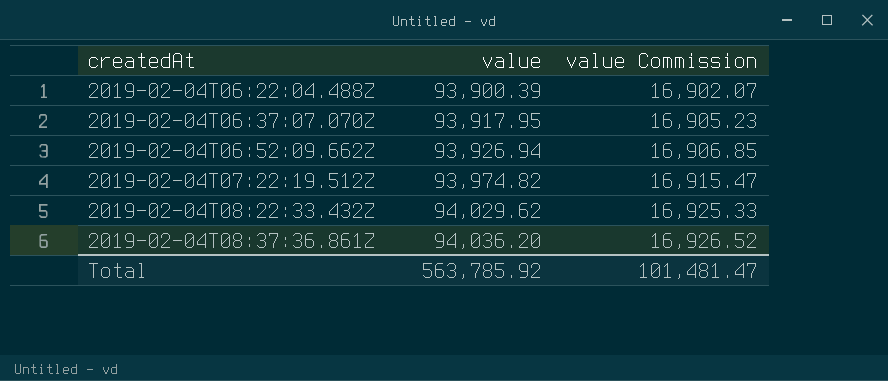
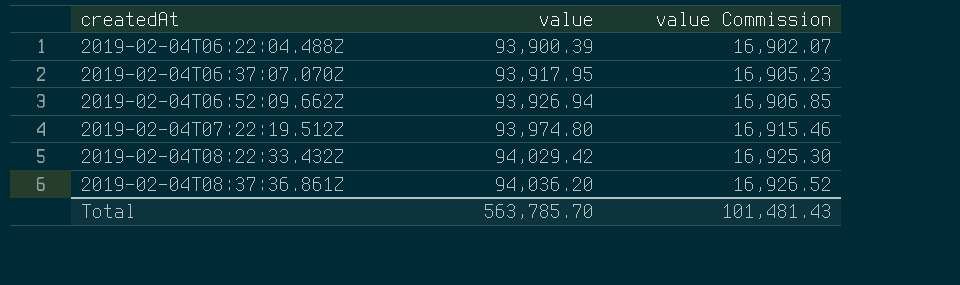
2019-02-04T07:22:19.512Z | value: 93,974.82 -> 93,974.80
2019-02-04T07:22:19.512Z | value Commission: 16,915.47 -> 16,915.46
2019-02-04T08:22:33.432Z | value: 94,029.62 -> 94,029.42
2019-02-04T08:22:33.432Z | value Commission: 16,925.33 -> 16,925.30
Total | value: 563,785.92 -> 563,785.70
Total | value Commission: 101,481.47 -> 101,481.43

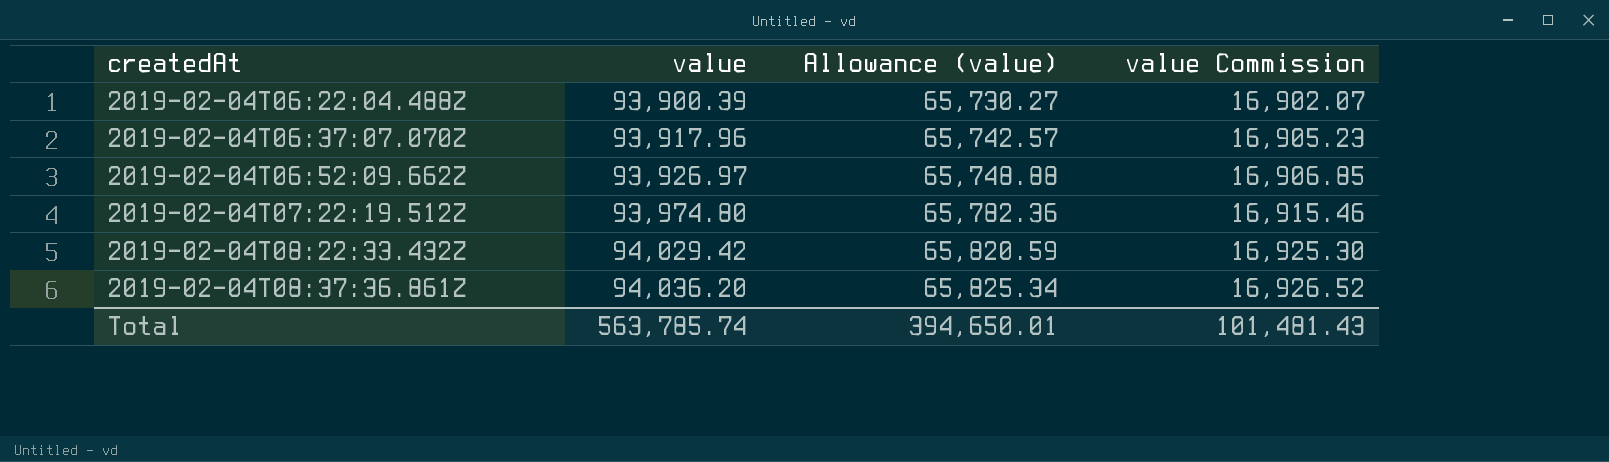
column Allowance (value) | formula: none -> [value] * 0.7
2019-02-04T06:37:07.070Z | value: 93,917.95 -> 93,917.96
2019-02-04T06:52:09.662Z | value: 93,926.94 -> 93,926.97
Total | value: 563,785.70 -> 563,785.74

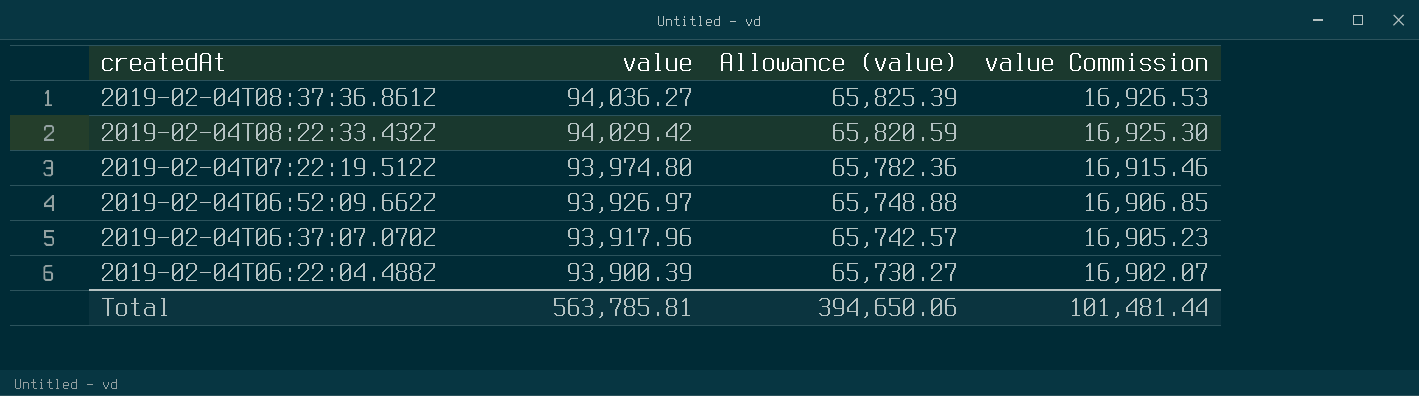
row order: createdAt ascending -> createdAt descending
2019-02-04T08:37:36.861Z | value: 94,036.20 -> 94,036.27
2019-02-04T08:37:36.861Z | Allowance (value): 65,825.34 -> 65,825.39
2019-02-04T08:37:36.861Z | value Commission: 16,926.52 -> 16,926.53
Total | value: 563,785.74 -> 563,785.81
Total | Allowance (value): 394,650.01 -> 394,650.06
Total | value Commission: 101,481.43 -> 101,481.44

